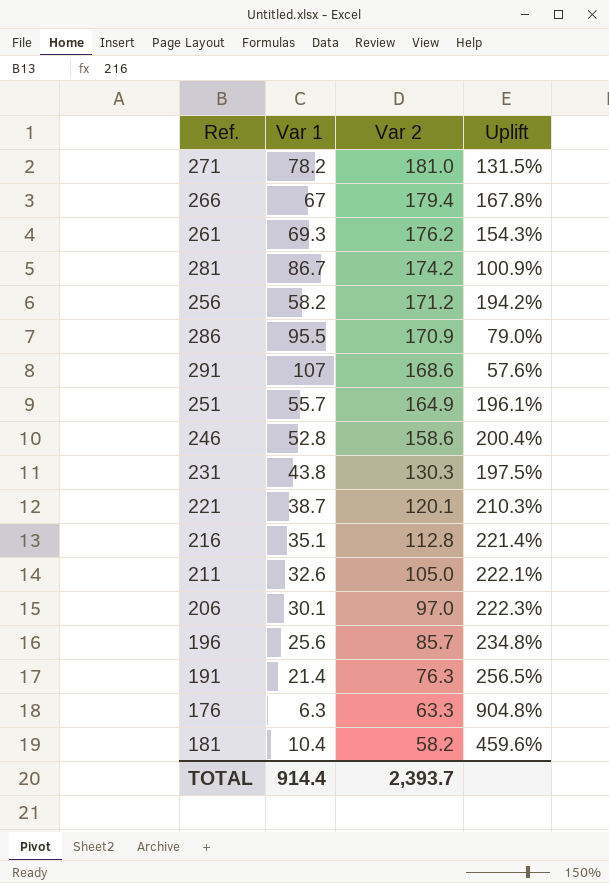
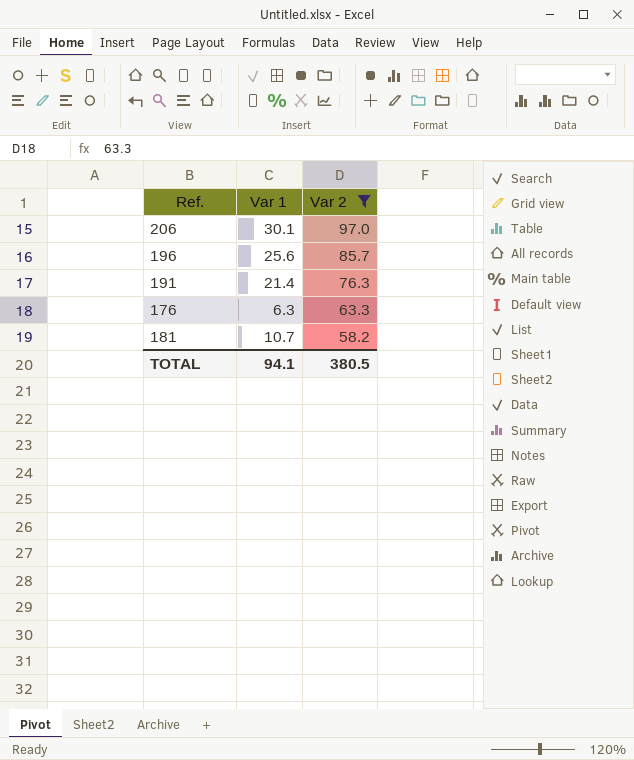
filter: none -> Var 2 <= 97.0
column Uplift | formula: ([Var 2] - [Var 1]) / [Var 1] -> none
181 | Var 1: 10.4 -> 10.7
TOTAL | Var 1: 914.4 -> 94.1
TOTAL | Var 2: 2,393.7 -> 380.5

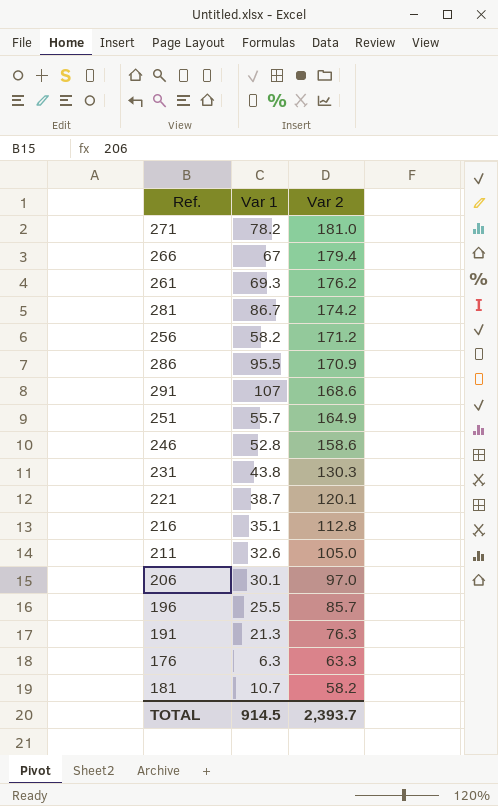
filter: Var 2 <= 97.0 -> none
196 | Var 1: 25.6 -> 25.5
191 | Var 1: 21.4 -> 21.3
TOTAL | Var 1: 94.1 -> 914.5
TOTAL | Var 2: 380.5 -> 2,393.7

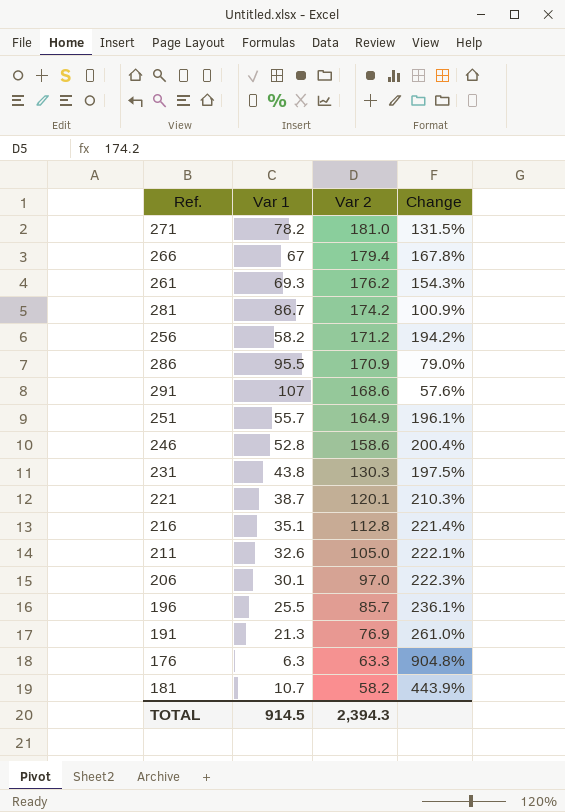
column Change | formula: none -> ([Var 2] - [Var 1]) / [Var 1]
191 | Var 2: 76.3 -> 76.9
TOTAL | Var 2: 2,393.7 -> 2,394.3

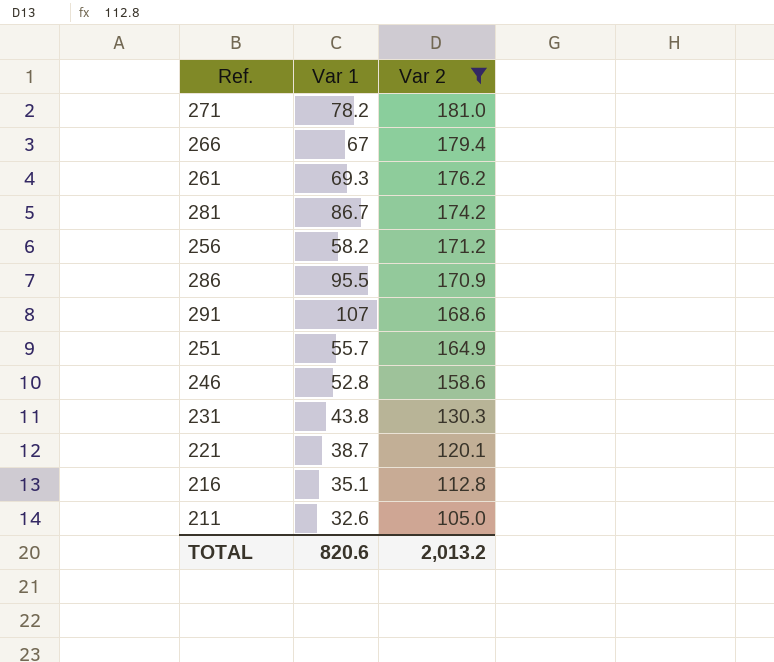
filter: none -> Var 2 >= 105.0
column Change | formula: ([Var 2] - [Var 1]) / [Var 1] -> none
TOTAL | Var 1: 914.5 -> 820.6
TOTAL | Var 2: 2,394.3 -> 2,013.2

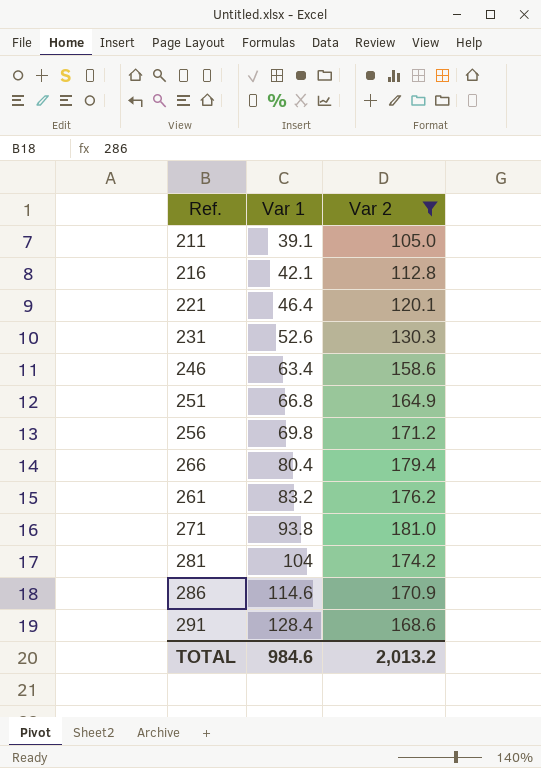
row order: Var 2 descending -> Var 1 ascending
211 | Var 1: 32.6 -> 39.1
216 | Var 1: 35.1 -> 42.1
221 | Var 1: 38.7 -> 46.4
231 | Var 1: 43.8 -> 52.6
246 | Var 1: 52.8 -> 63.4
251 | Var 1: 55.7 -> 66.8
256 | Var 1: 58.2 -> 69.8
266 | Var 1: 67 -> 80.4
261 | Var 1: 69.3 -> 83.2
271 | Var 1: 78.2 -> 93.8
281 | Var 1: 86.7 -> 104
286 | Var 1: 95.5 -> 114.6
291 | Var 1: 107 -> 128.4
TOTAL | Var 1: 820.6 -> 984.6

